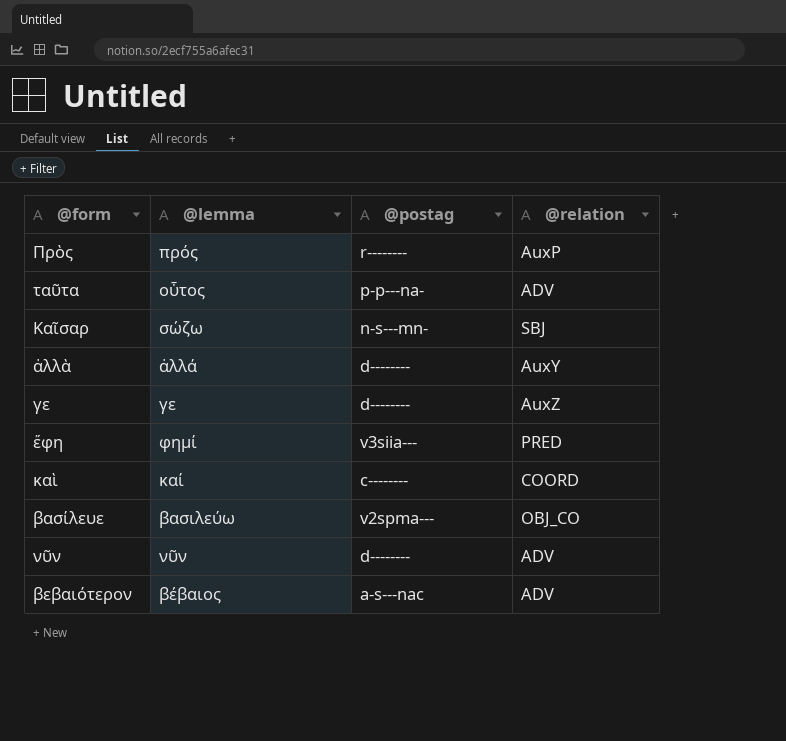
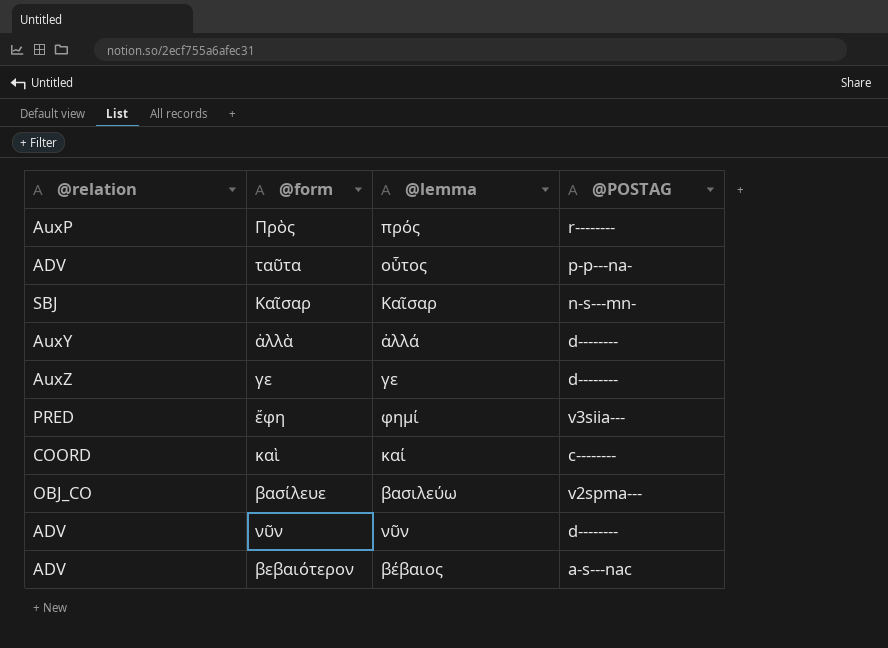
column @relation | position: 4 -> 1
column name: @postag -> @POSTAG
Καῖσαρ | @lemma: σώζω -> Καῖσαρ

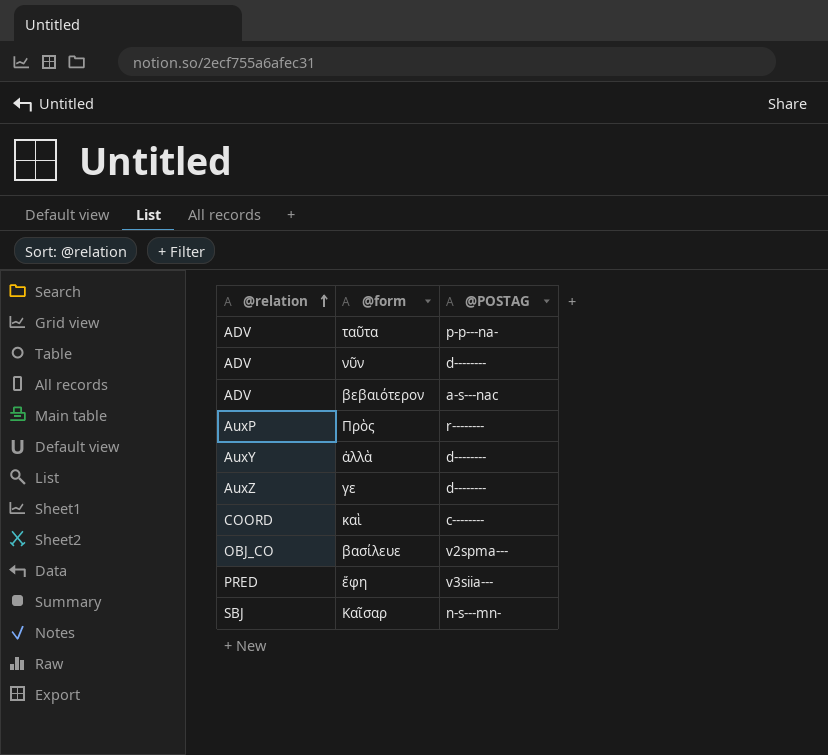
row order: none -> @relation ascending
column @lemma | position: 3 -> none

